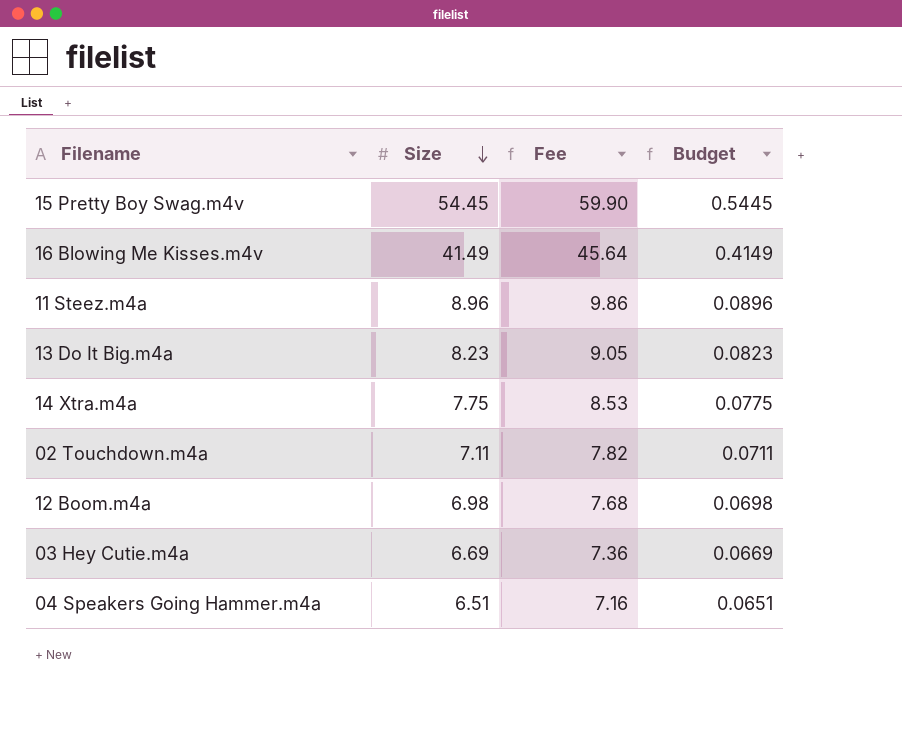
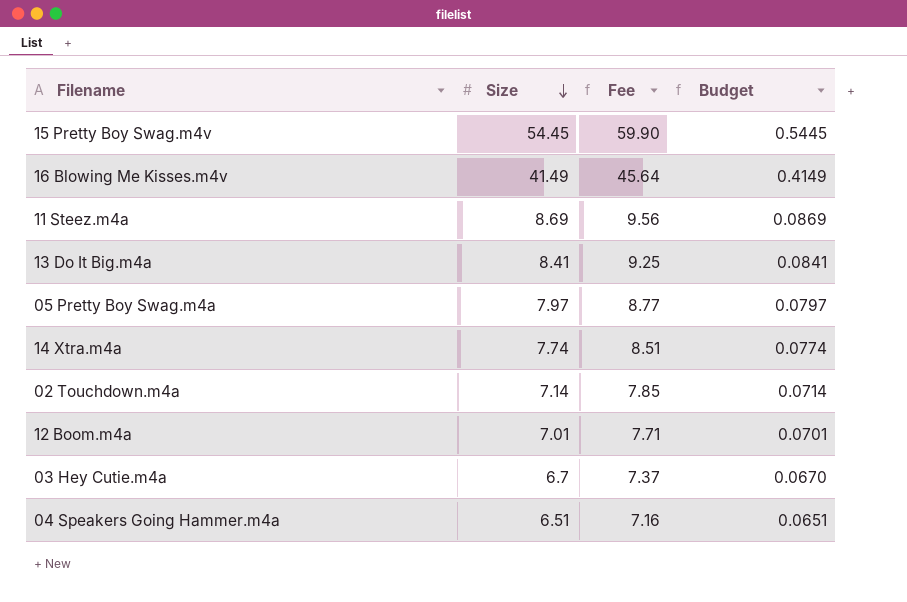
11 Steez.m4a | Size: 8.96 -> 8.69
11 Steez.m4a | Fee: 9.86 -> 9.56
11 Steez.m4a | Budget: 0.0896 -> 0.0869
13 Do It Big.m4a | Size: 8.23 -> 8.41
13 Do It Big.m4a | Fee: 9.05 -> 9.25
13 Do It Big.m4a | Budget: 0.0823 -> 0.0841
row 05 Pretty Boy Swag.m4a: none -> 7.97 | 8.77 | 0.0797
14 Xtra.m4a | Size: 7.75 -> 7.74
14 Xtra.m4a | Fee: 8.53 -> 8.51
14 Xtra.m4a | Budget: 0.0775 -> 0.0774
02 Touchdown.m4a | Size: 7.11 -> 7.14
02 Touchdown.m4a | Fee: 7.82 -> 7.85
02 Touchdown.m4a | Budget: 0.0711 -> 0.0714
12 Boom.m4a | Size: 6.98 -> 7.01
12 Boom.m4a | Fee: 7.68 -> 7.71
12 Boom.m4a | Budget: 0.0698 -> 0.0701
03 Hey Cutie.m4a | Size: 6.69 -> 6.7
03 Hey Cutie.m4a | Fee: 7.36 -> 7.37
03 Hey Cutie.m4a | Budget: 0.0669 -> 0.0670

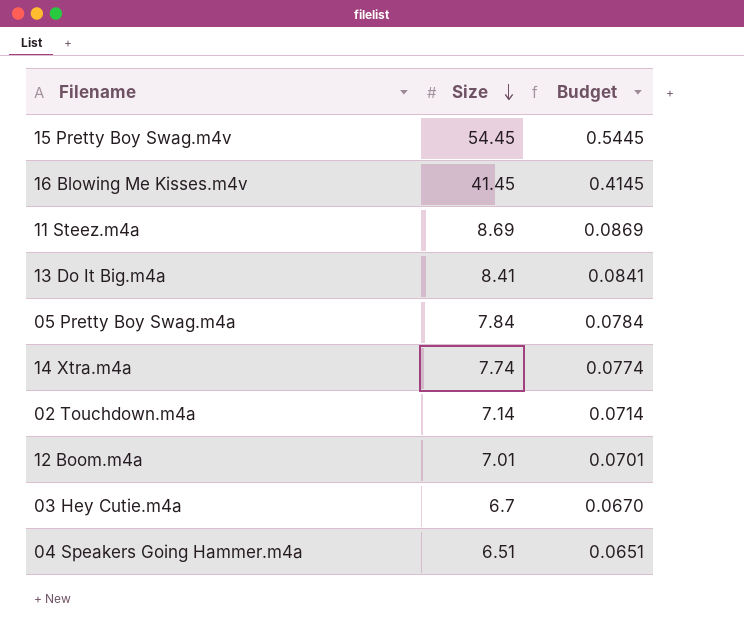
column Fee | formula: [Size] * 1.1 -> none
16 Blowing Me Kisses.m4v | Size: 41.49 -> 41.45
16 Blowing Me Kisses.m4v | Budget: 0.4149 -> 0.4145
05 Pretty Boy Swag.m4a | Size: 7.97 -> 7.84
05 Pretty Boy Swag.m4a | Budget: 0.0797 -> 0.0784

